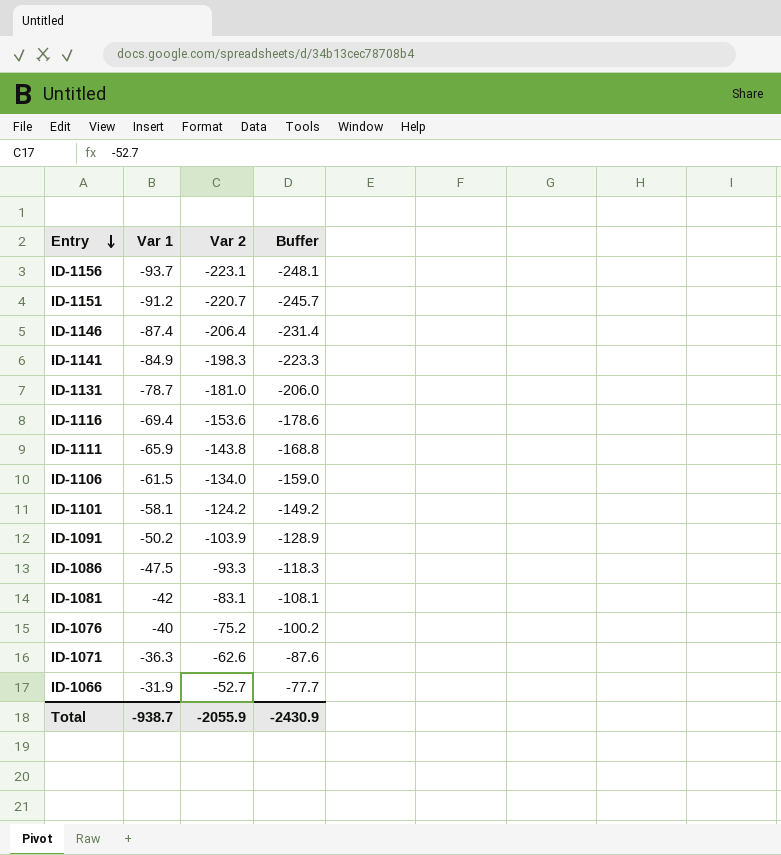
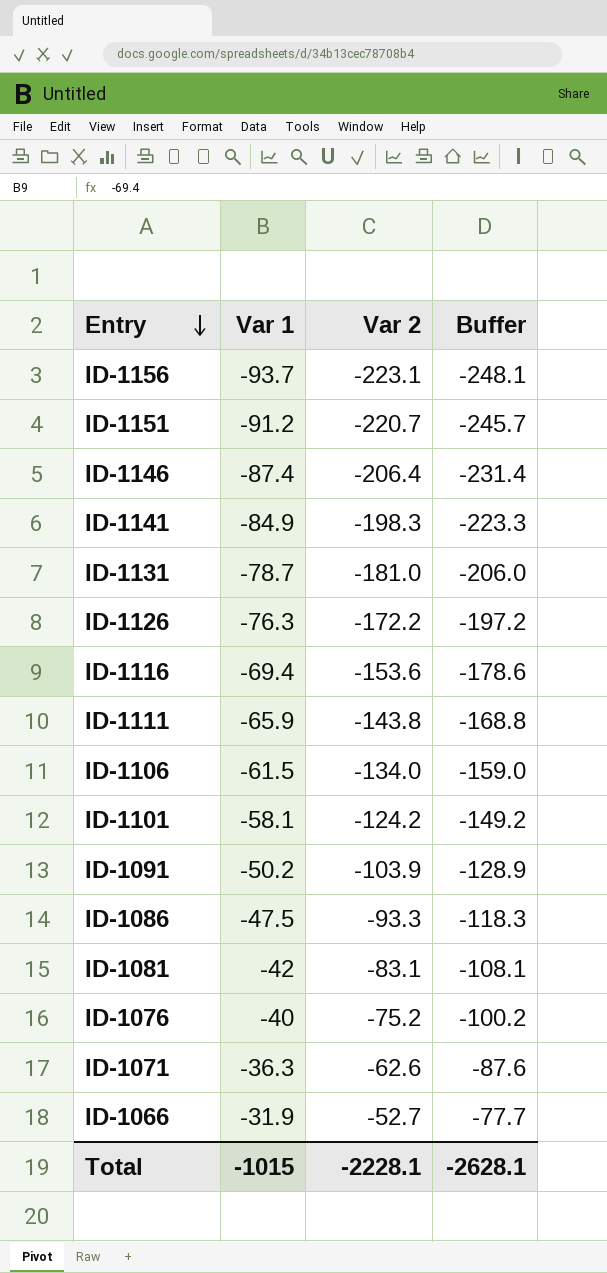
row ID-1126: none -> -76.3 | -172.2 | -197.2
Total | Var 1: -938.7 -> -1015
Total | Var 2: -2055.9 -> -2228.1
Total | Buffer: -2430.9 -> -2628.1

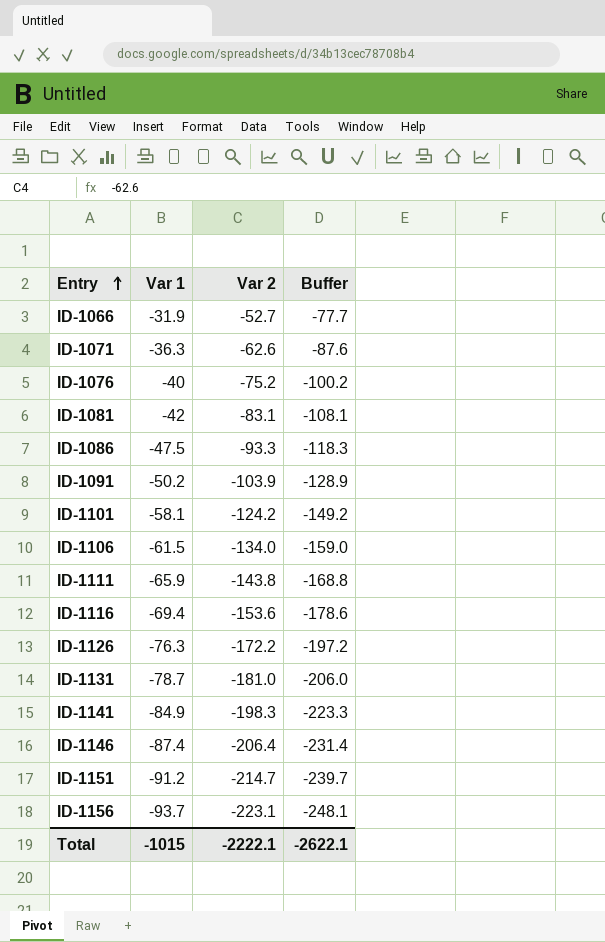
row order: Entry descending -> Entry ascending
ID-1151 | Var 2: -220.7 -> -214.7
ID-1151 | Buffer: -245.7 -> -239.7
Total | Var 2: -2228.1 -> -2222.1
Total | Buffer: -2628.1 -> -2622.1

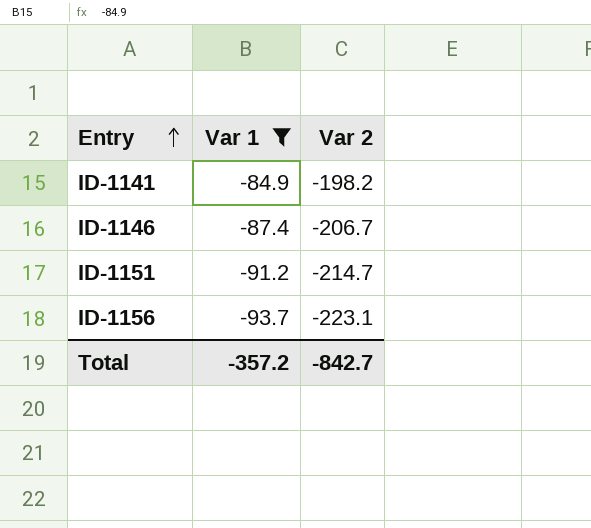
filter: none -> Var 1 <= -84.9
column Buffer | formula: [Var 2] - 25 -> none
ID-1141 | Var 2: -198.3 -> -198.2
ID-1146 | Var 2: -206.4 -> -206.7
Total | Var 1: -1015 -> -357.2
Total | Var 2: -2222.1 -> -842.7

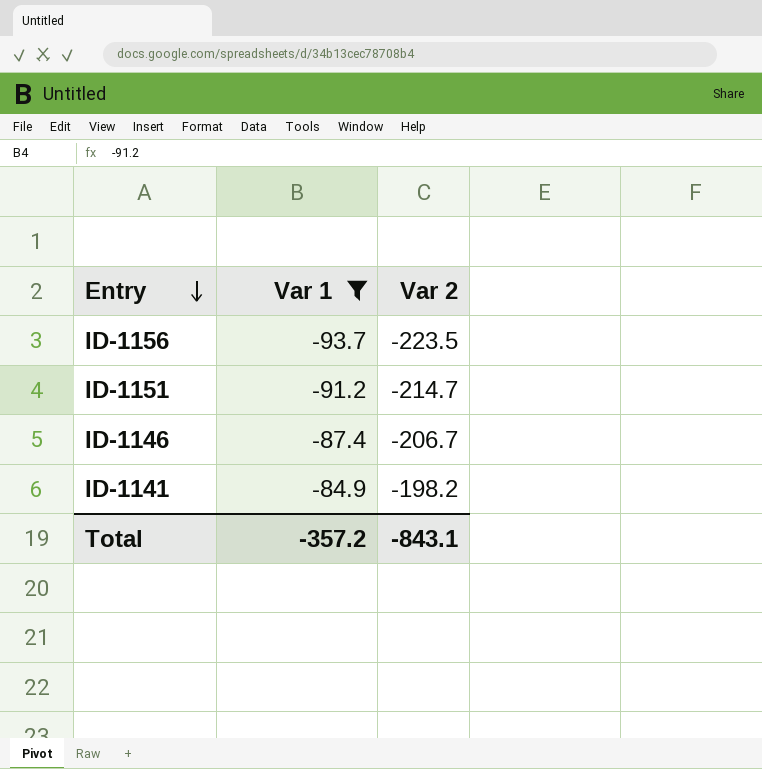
row order: Entry ascending -> Entry descending
ID-1156 | Var 2: -223.1 -> -223.5
Total | Var 2: -842.7 -> -843.1

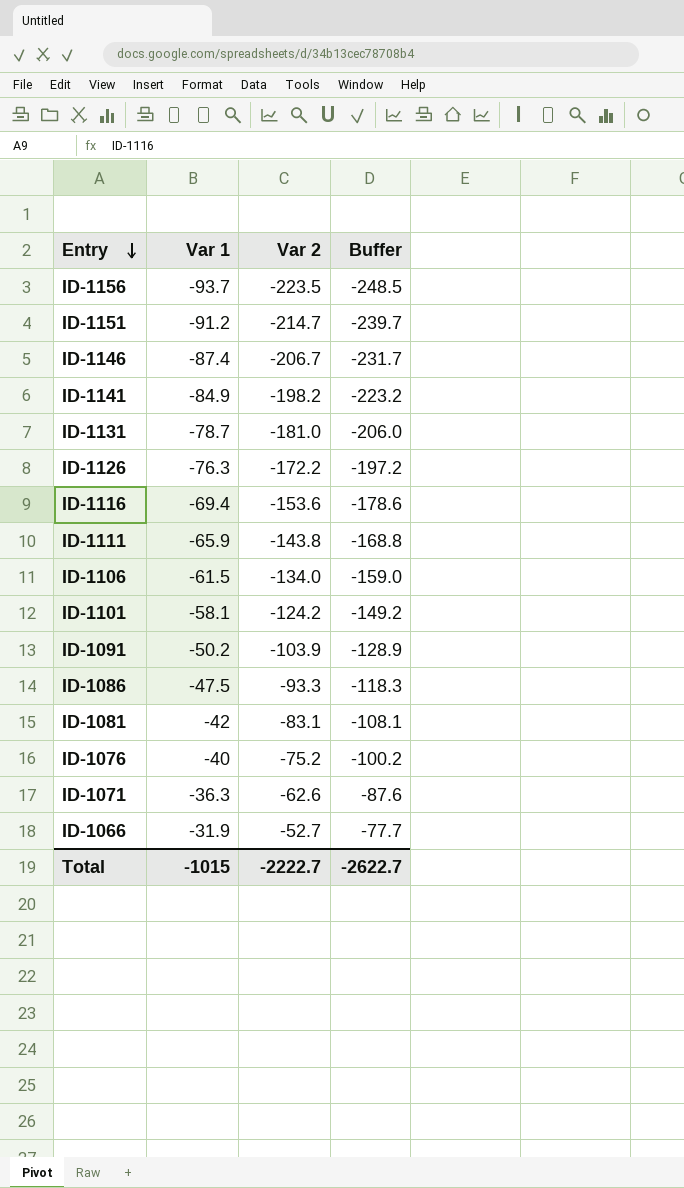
filter: Var 1 <= -84.9 -> none
column Buffer | formula: none -> [Var 2] - 25
Total | Var 1: -357.2 -> -1015
Total | Var 2: -843.1 -> -2222.7

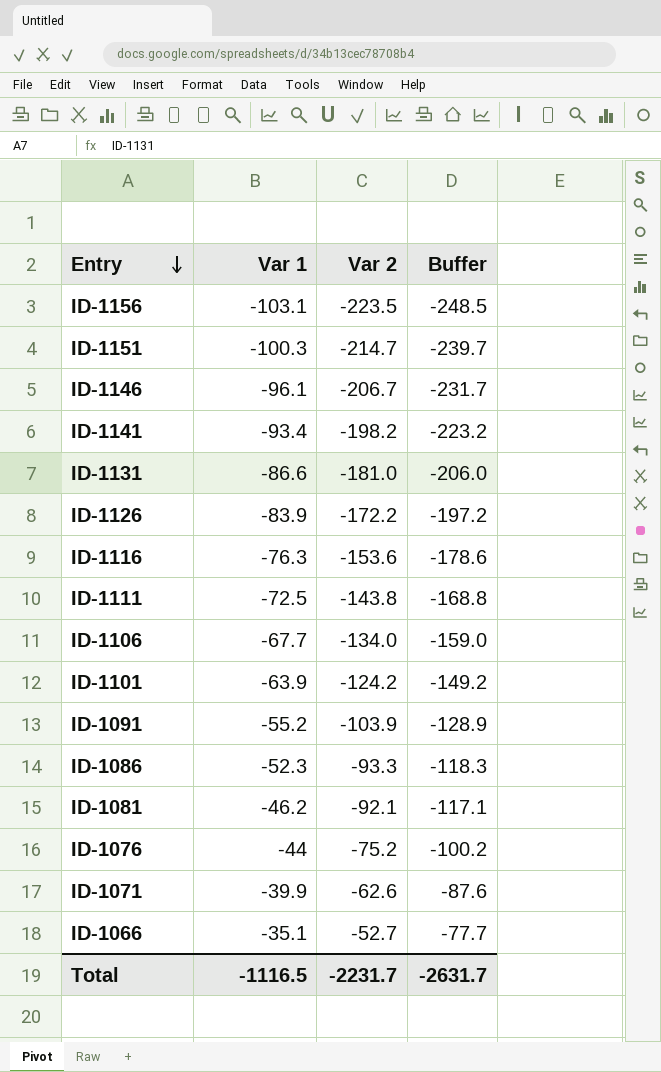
ID-1156 | Var 1: -93.7 -> -103.1
ID-1151 | Var 1: -91.2 -> -100.3
ID-1146 | Var 1: -87.4 -> -96.1
ID-1141 | Var 1: -84.9 -> -93.4
ID-1131 | Var 1: -78.7 -> -86.6
ID-1126 | Var 1: -76.3 -> -83.9
ID-1116 | Var 1: -69.4 -> -76.3
ID-1111 | Var 1: -65.9 -> -72.5
ID-1106 | Var 1: -61.5 -> -67.7
ID-1101 | Var 1: -58.1 -> -63.9
ID-1091 | Var 1: -50.2 -> -55.2
ID-1086 | Var 1: -47.5 -> -52.3
ID-1081 | Var 1: -42 -> -46.2
ID-1081 | Var 2: -83.1 -> -92.1
ID-1081 | Buffer: -108.1 -> -117.1
ID-1076 | Var 1: -40 -> -44
ID-1071 | Var 1: -36.3 -> -39.9
ID-1066 | Var 1: -31.9 -> -35.1
Total | Var 1: -1015 -> -1116.5
Total | Var 2: -2222.7 -> -2231.7
Total | Buffer: -2622.7 -> -2631.7

